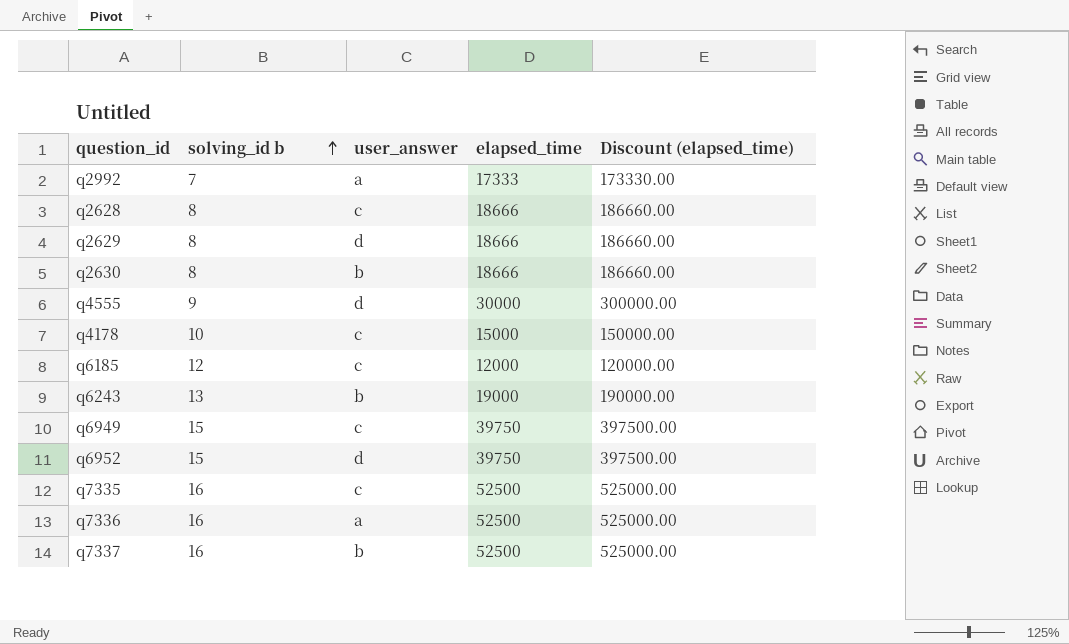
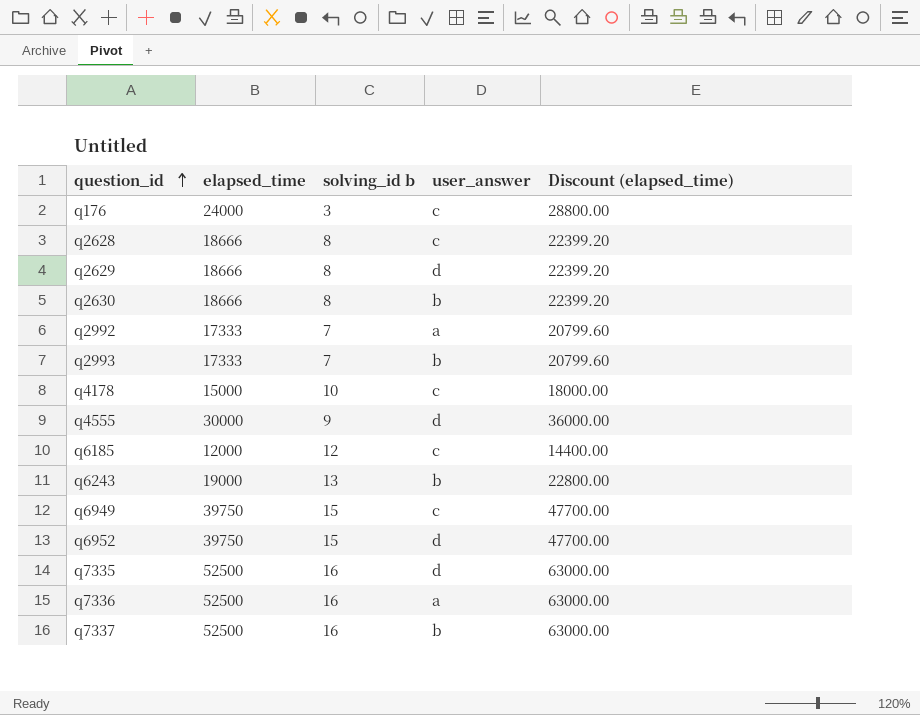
row order: solving_id b ascending -> question_id ascending
column elapsed_time | position: 4 -> 2
column Discount (elapsed_time) | formula: [elapsed_time] * 10 -> [elapsed_time] * 1.2
row q176: none -> 24000 | 3 | c | 28800.00
row q2993: none -> 17333 | 7 | b | 20799.60
q7335 | user_answer: c -> d

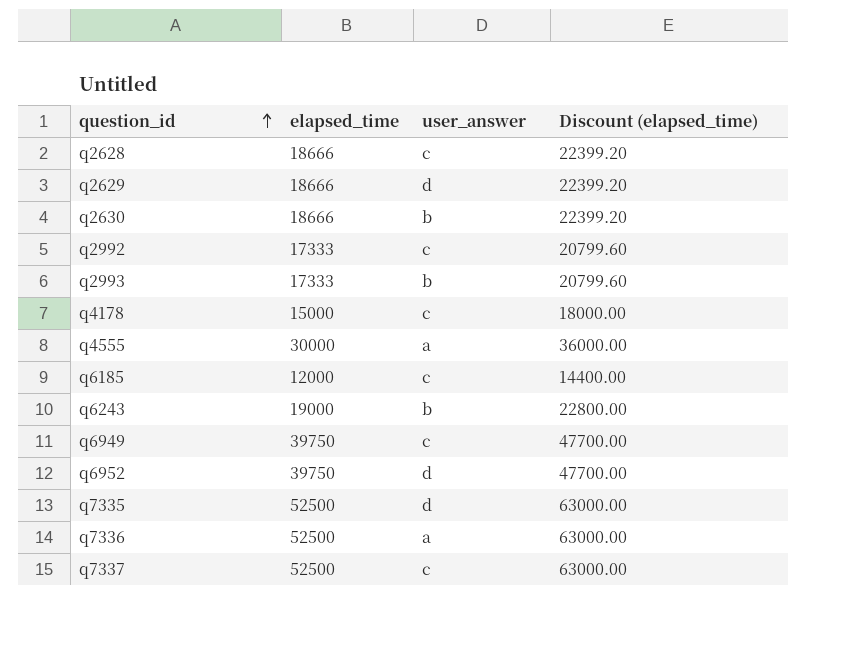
column solving_id b | position: 3 -> none
row q176: 24000 | 3 | c | 28800.00 -> none
q2992 | user_answer: a -> c
q4555 | user_answer: d -> a
q7337 | user_answer: b -> c

